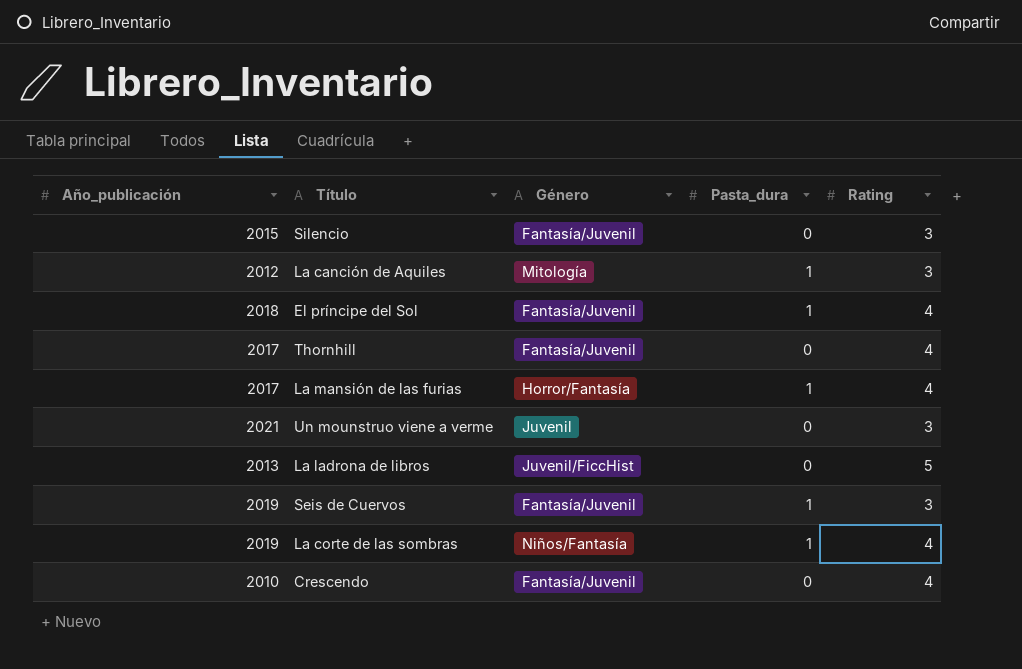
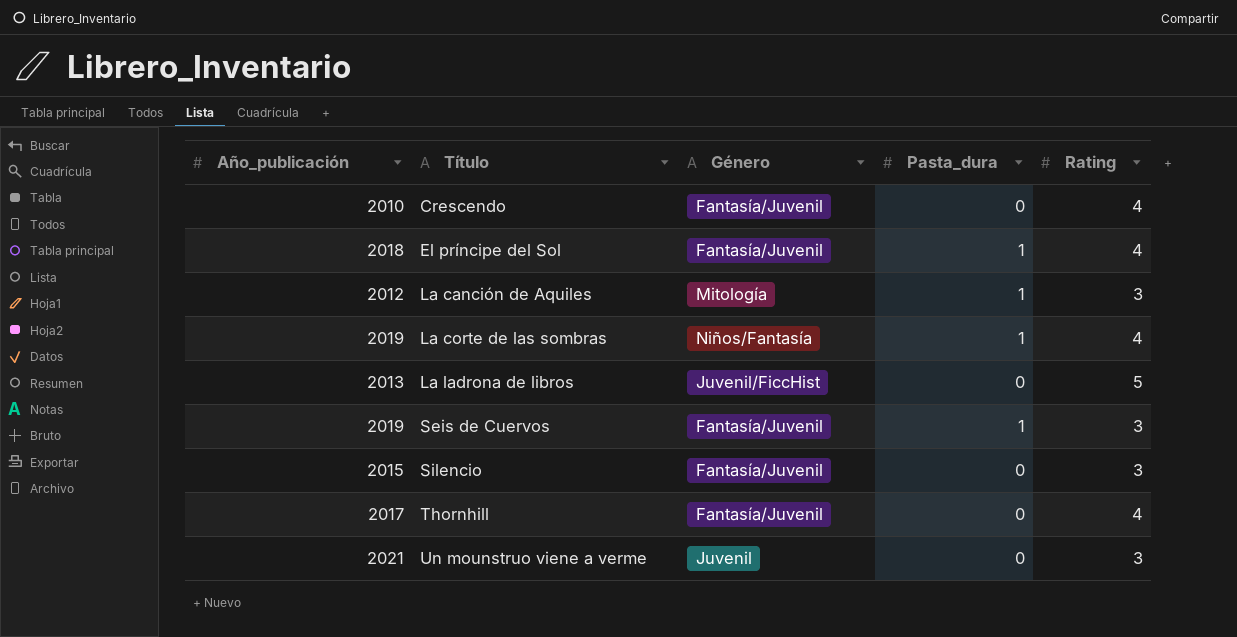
row order: none -> Título ascending
row La mansión de las furias: 2017 | Horror/Fantasía | 1 | 4 -> none

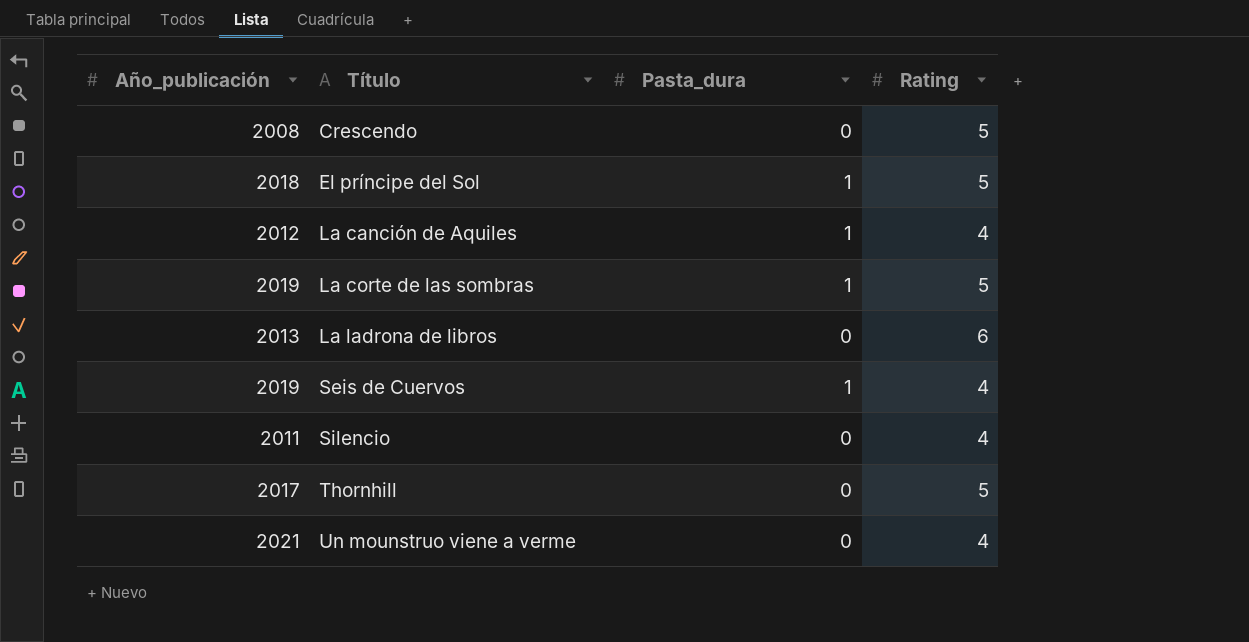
column Género | position: 3 -> none
Crescendo | Año_publicación: 2010 -> 2008
Crescendo | Rating: 4 -> 5
El príncipe del Sol | Rating: 4 -> 5
La canción de Aquiles | Rating: 3 -> 4
La corte de las sombras | Rating: 4 -> 5
La ladrona de libros | Rating: 5 -> 6
Seis de Cuervos | Rating: 3 -> 4
Silencio | Año_publicación: 2015 -> 2011
Silencio | Rating: 3 -> 4
Thornhill | Rating: 4 -> 5
Un mounstruo viene a verme | Rating: 3 -> 4

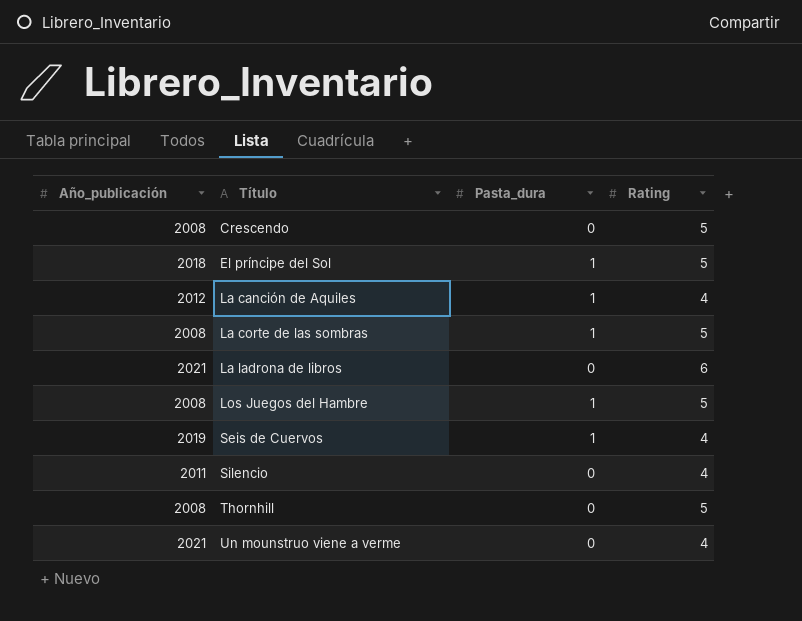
La corte de las sombras | Año_publicación: 2019 -> 2008
La ladrona de libros | Año_publicación: 2013 -> 2021
row Los Juegos del Hambre: none -> 2008 | 1 | 5
Thornhill | Año_publicación: 2017 -> 2008

